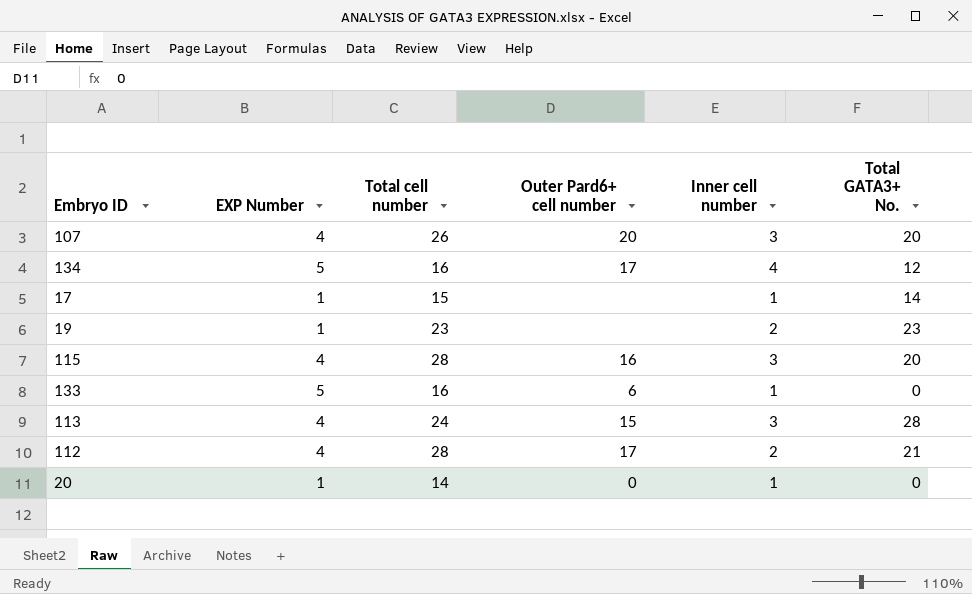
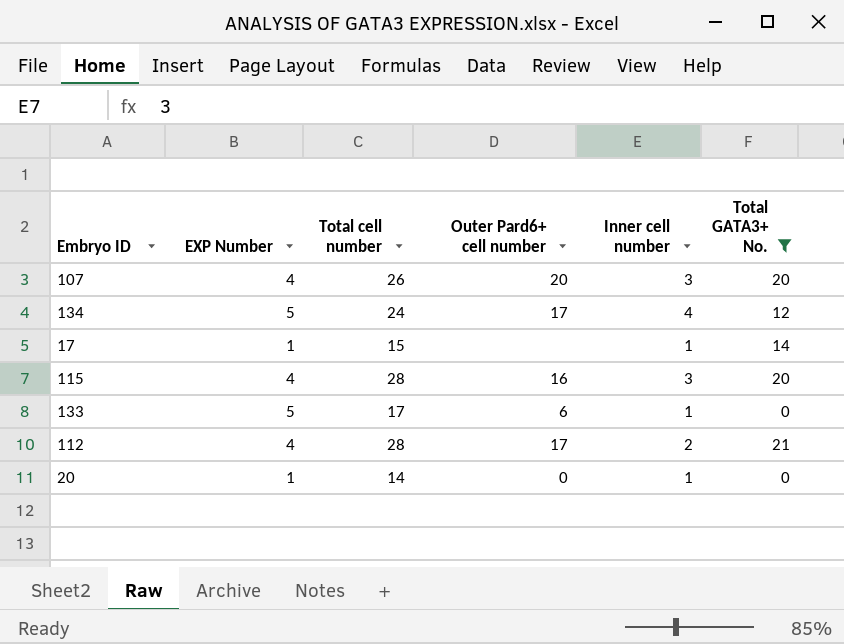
filter: none -> Total GATA3+ No. <= 21
134 | Total cell number: 16 -> 24
133 | Total cell number: 16 -> 17

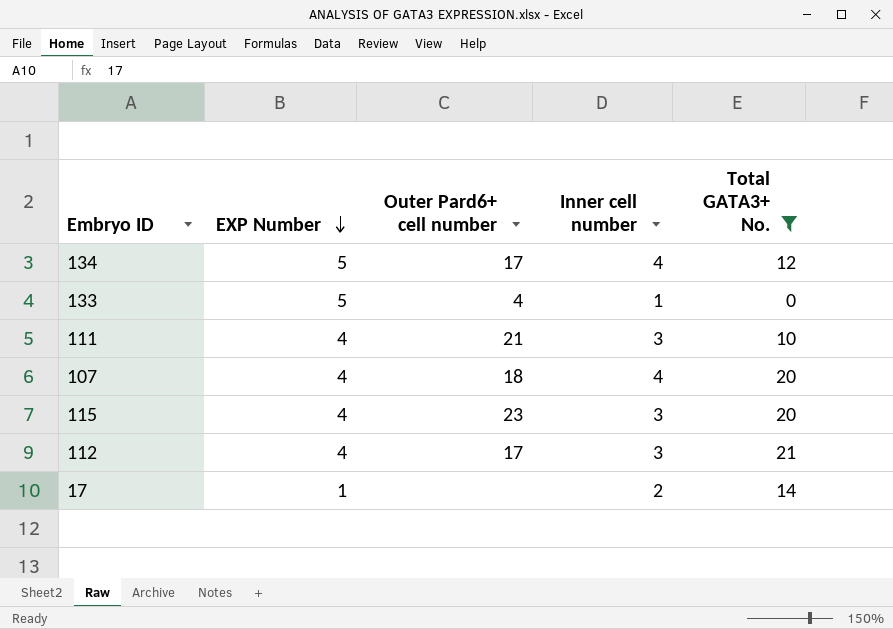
row order: none -> EXP Number descending
column Total cell number | position: 3 -> none
row 20: 1 | 14 | 0 | 1 | 0 -> none
133 | Outer Pard6+ cell number: 6 -> 4
row 111: none -> 4 | 21 | 3 | 10
107 | Outer Pard6+ cell number: 20 -> 18
107 | Inner cell number: 3 -> 4
115 | Outer Pard6+ cell number: 16 -> 23
112 | Inner cell number: 2 -> 3
17 | Inner cell number: 1 -> 2

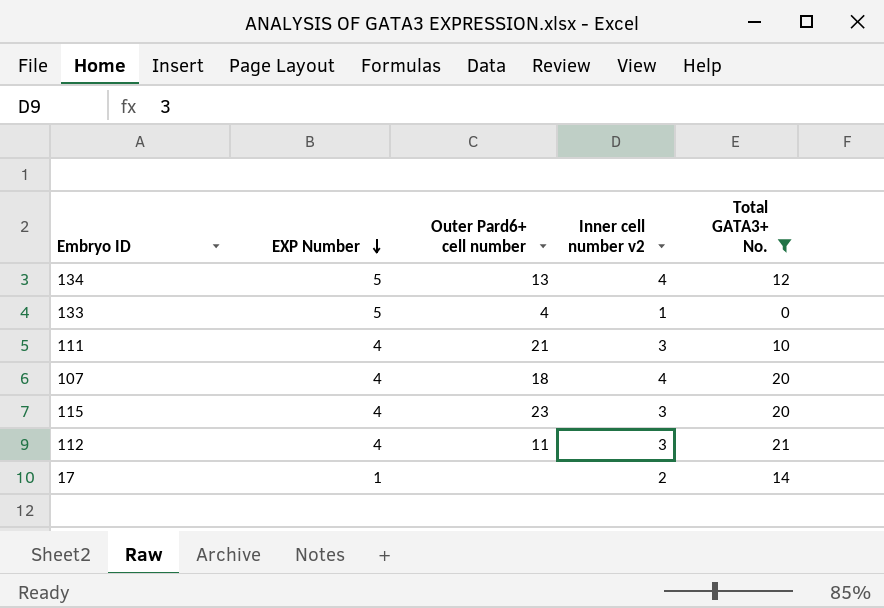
column name: Inner cell number -> Inner cell number v2
134 | Outer Pard6+ cell number: 17 -> 13
112 | Outer Pard6+ cell number: 17 -> 11

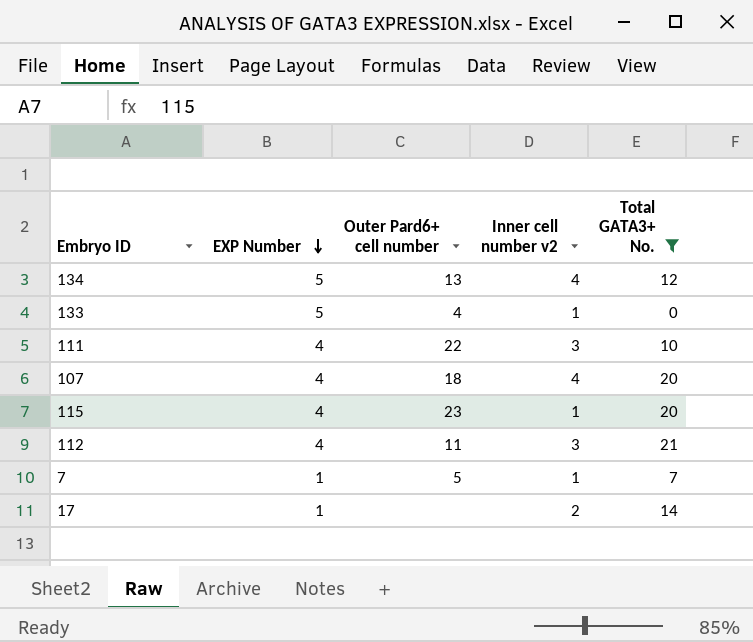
111 | Outer Pard6+ cell number: 21 -> 22
115 | Inner cell number v2: 3 -> 1
row 7: none -> 1 | 5 | 1 | 7

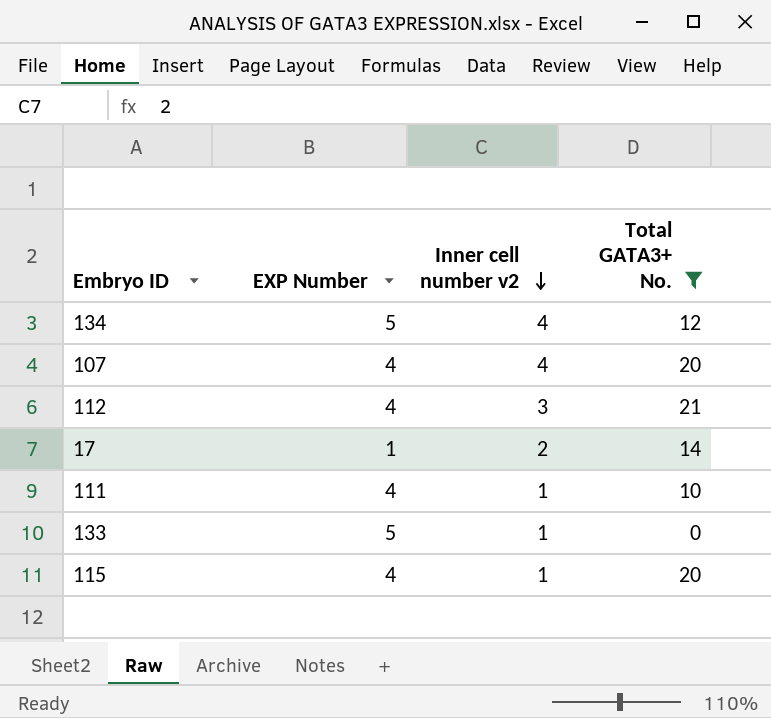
row order: EXP Number descending -> Inner cell number v2 descending
column Outer Pard6+ cell number | position: 3 -> none
row 7: 1 | 5 | 1 | 7 -> none
111 | Inner cell number v2: 3 -> 1

